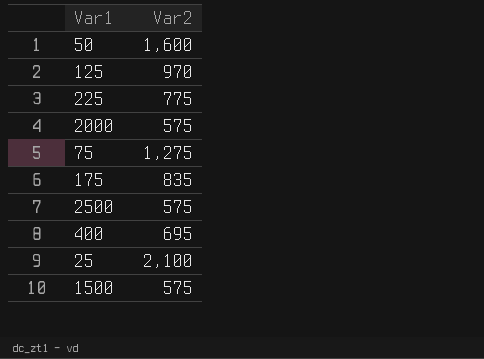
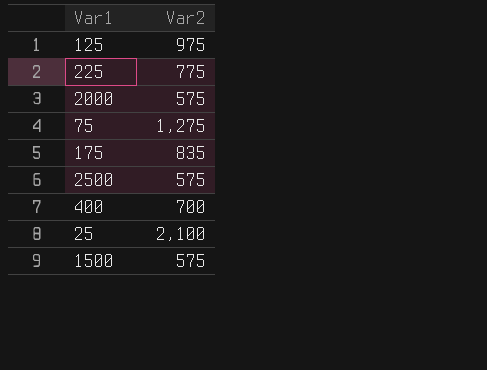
row 50: 1,600 -> none
125 | Var2: 970 -> 975
400 | Var2: 695 -> 700

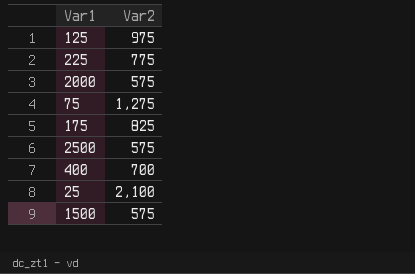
175 | Var2: 835 -> 825

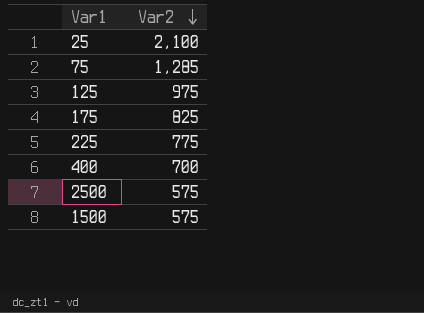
row order: none -> Var2 descending
row 2000: 575 -> none
75 | Var2: 1,275 -> 1,285

